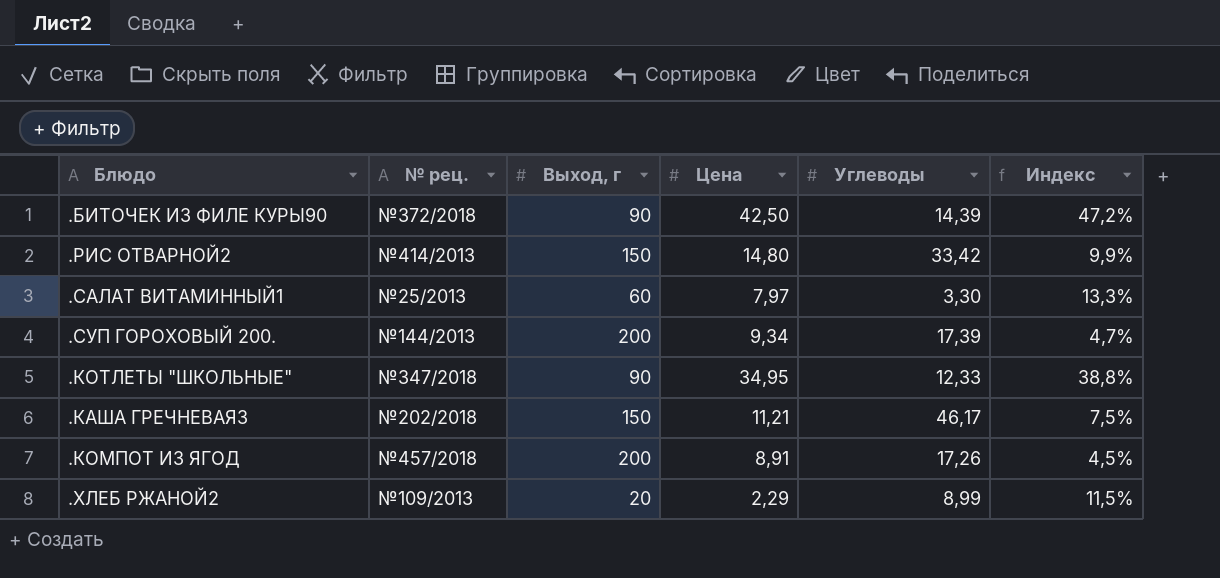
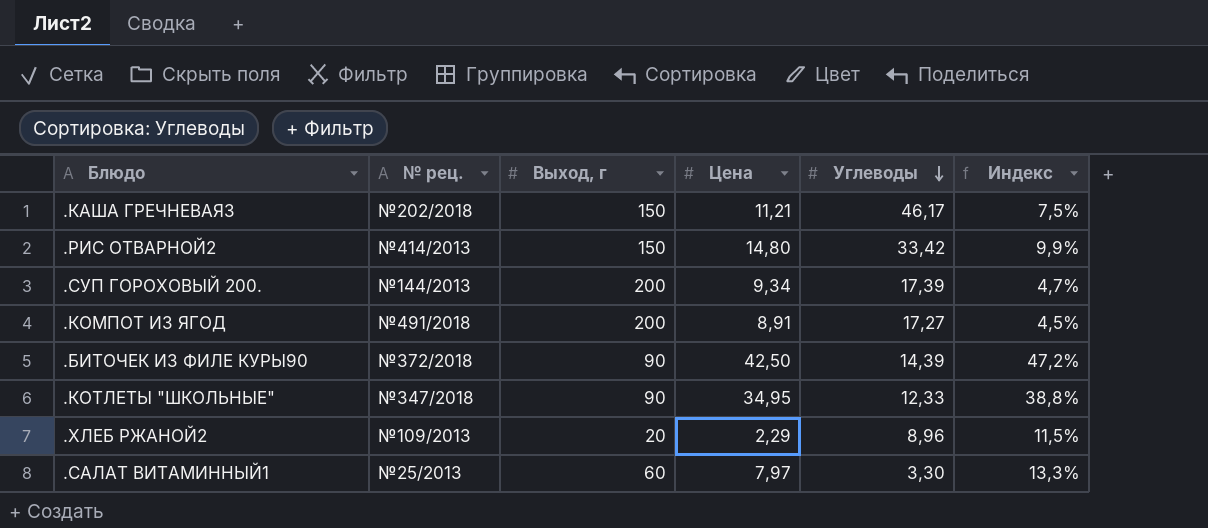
row order: none -> Углеводы descending
.КОМПОТ ИЗ ЯГОД | № рец.: №457/2018 -> №491/2018
.КОМПОТ ИЗ ЯГОД | Углеводы: 17,26 -> 17,27
.ХЛЕБ РЖАНОЙ2 | Углеводы: 8,99 -> 8,96

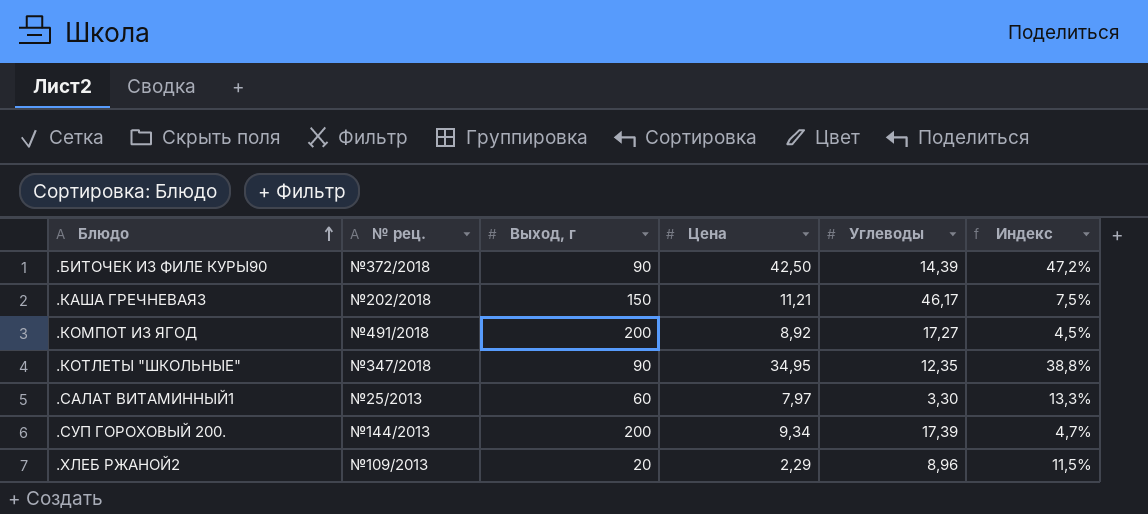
row order: Углеводы descending -> Блюдо ascending
row .РИС ОТВАРНОЙ2: №414/2013 | 150 | 14,80 | 33,42 | 9,9% -> none
.КОМПОТ ИЗ ЯГОД | Цена: 8,91 -> 8,92
.КОТЛЕТЫ "ШКОЛЬНЫЕ" | Углеводы: 12,33 -> 12,35

